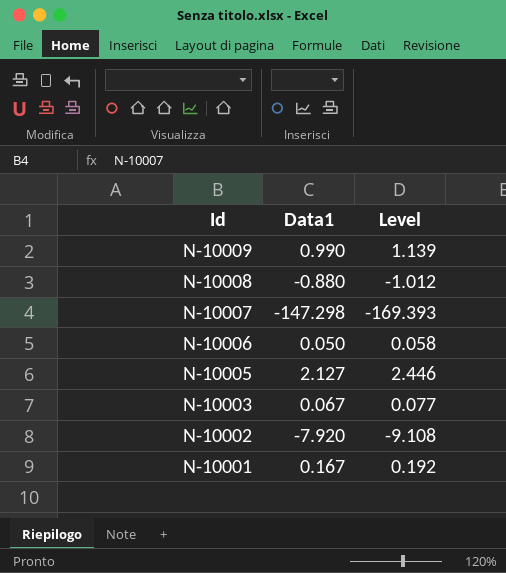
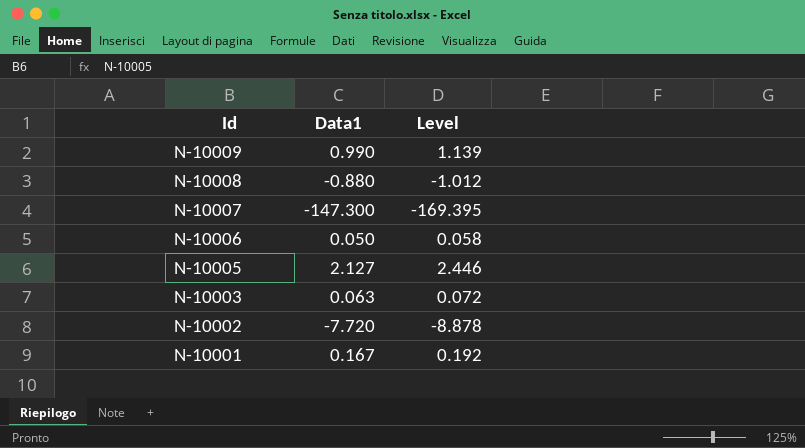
N-10007 | Data1: -147.298 -> -147.300
N-10007 | Level: -169.393 -> -169.395
N-10003 | Data1: 0.067 -> 0.063
N-10003 | Level: 0.077 -> 0.072
N-10002 | Data1: -7.920 -> -7.720
N-10002 | Level: -9.108 -> -8.878

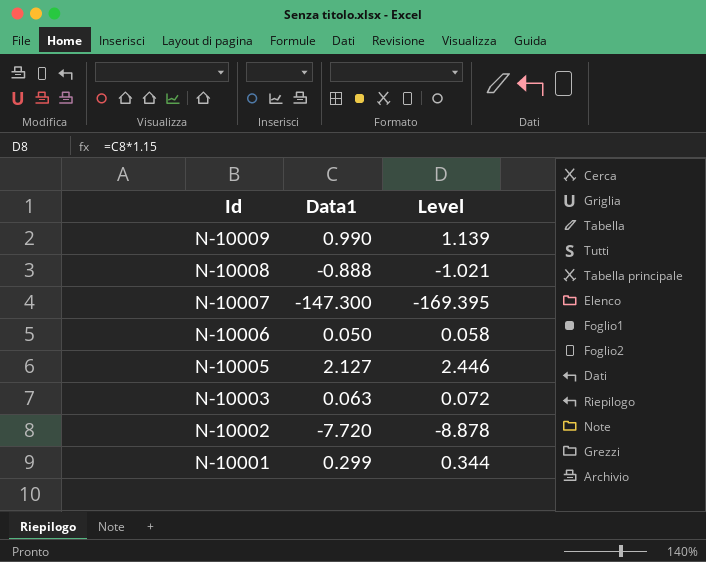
N-10008 | Data1: -0.880 -> -0.888
N-10008 | Level: -1.012 -> -1.021
N-10001 | Data1: 0.167 -> 0.299
N-10001 | Level: 0.192 -> 0.344

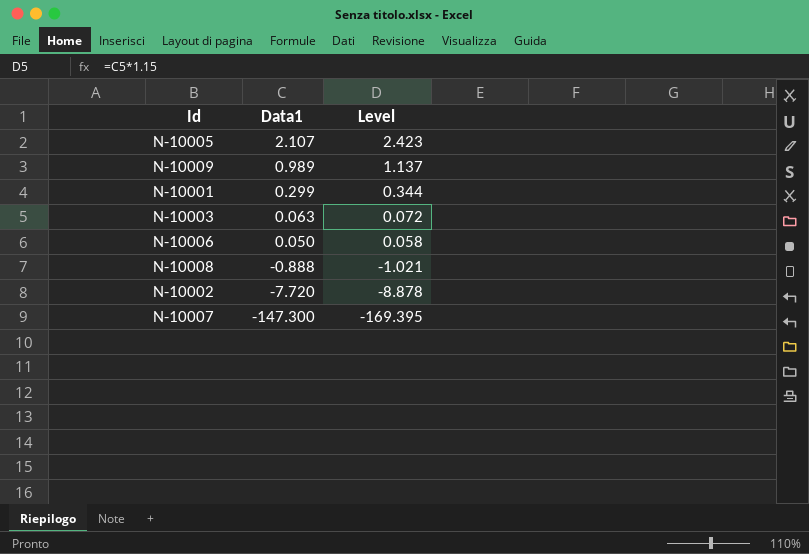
row order: Id descending -> Data1 descending
N-10005 | Data1: 2.127 -> 2.107
N-10005 | Level: 2.446 -> 2.423
N-10009 | Data1: 0.990 -> 0.989
N-10009 | Level: 1.139 -> 1.137

